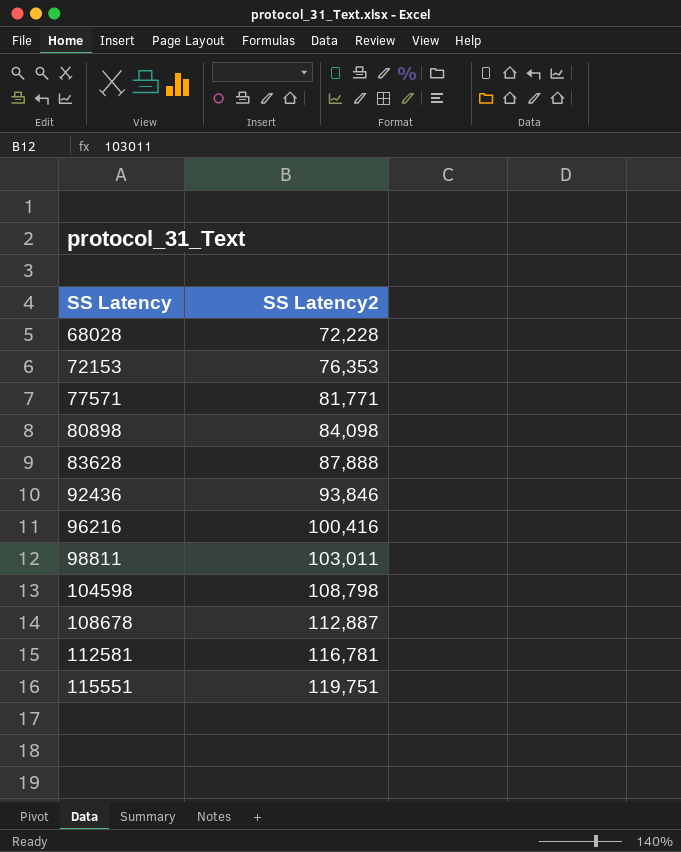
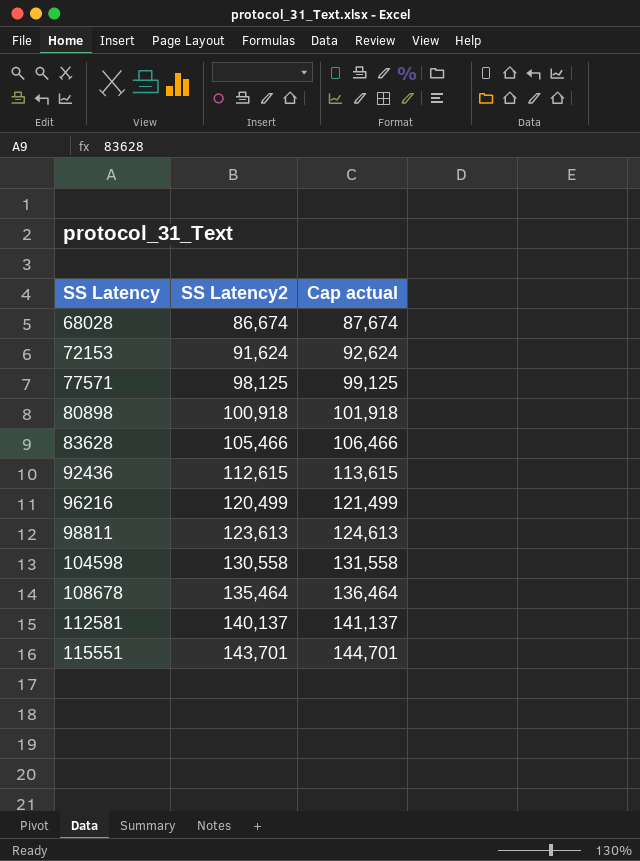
column Cap actual | formula: none -> [SS Latency2] + 1000
68028 | SS Latency2: 72,228 -> 86,674
72153 | SS Latency2: 76,353 -> 91,624
77571 | SS Latency2: 81,771 -> 98,125
80898 | SS Latency2: 84,098 -> 100,918
83628 | SS Latency2: 87,888 -> 105,466
92436 | SS Latency2: 93,846 -> 112,615
96216 | SS Latency2: 100,416 -> 120,499
98811 | SS Latency2: 103,011 -> 123,613
104598 | SS Latency2: 108,798 -> 130,558
108678 | SS Latency2: 112,887 -> 135,464
112581 | SS Latency2: 116,781 -> 140,137
115551 | SS Latency2: 119,751 -> 143,701

